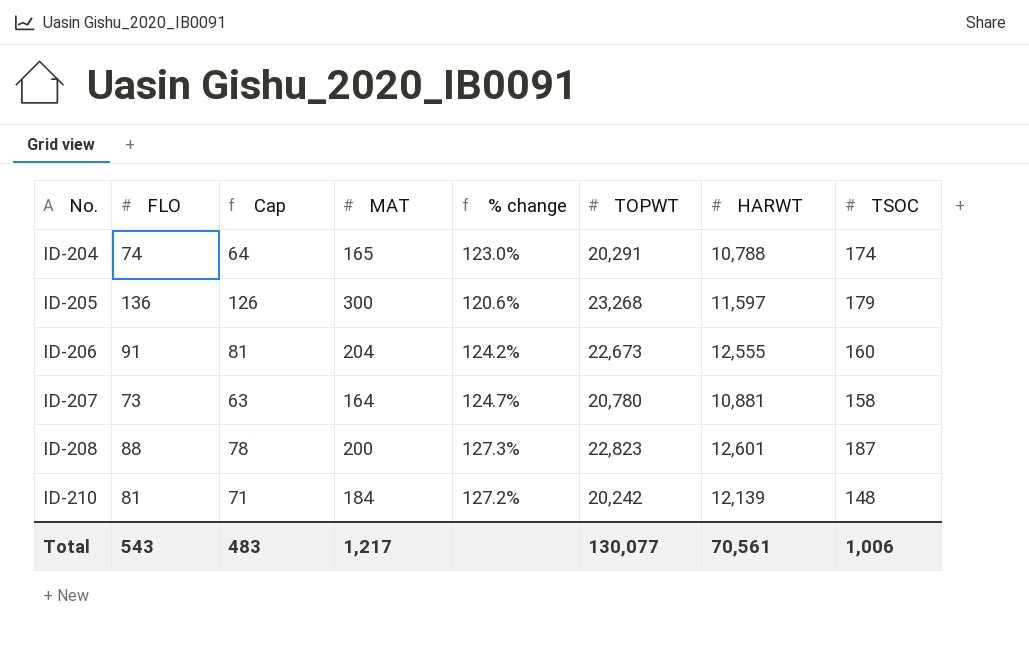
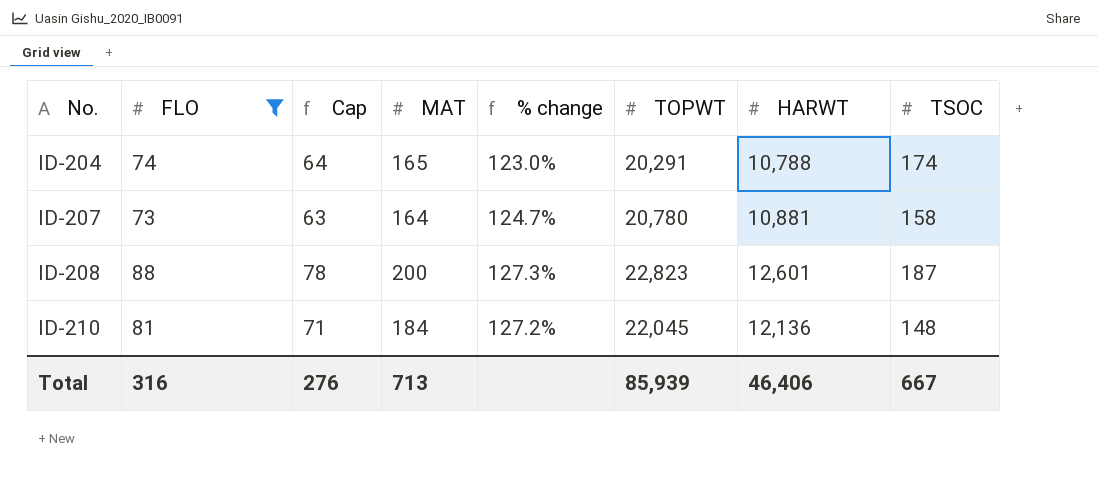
filter: none -> FLO <= 88
ID-210 | TOPWT: 20,242 -> 22,045
ID-210 | HARWT: 12,139 -> 12,136
Total | FLO: 543 -> 316
Total | Cap: 483 -> 276
Total | MAT: 1,217 -> 713
Total | TOPWT: 130,077 -> 85,939
Total | HARWT: 70,561 -> 46,406
Total | TSOC: 1,006 -> 667

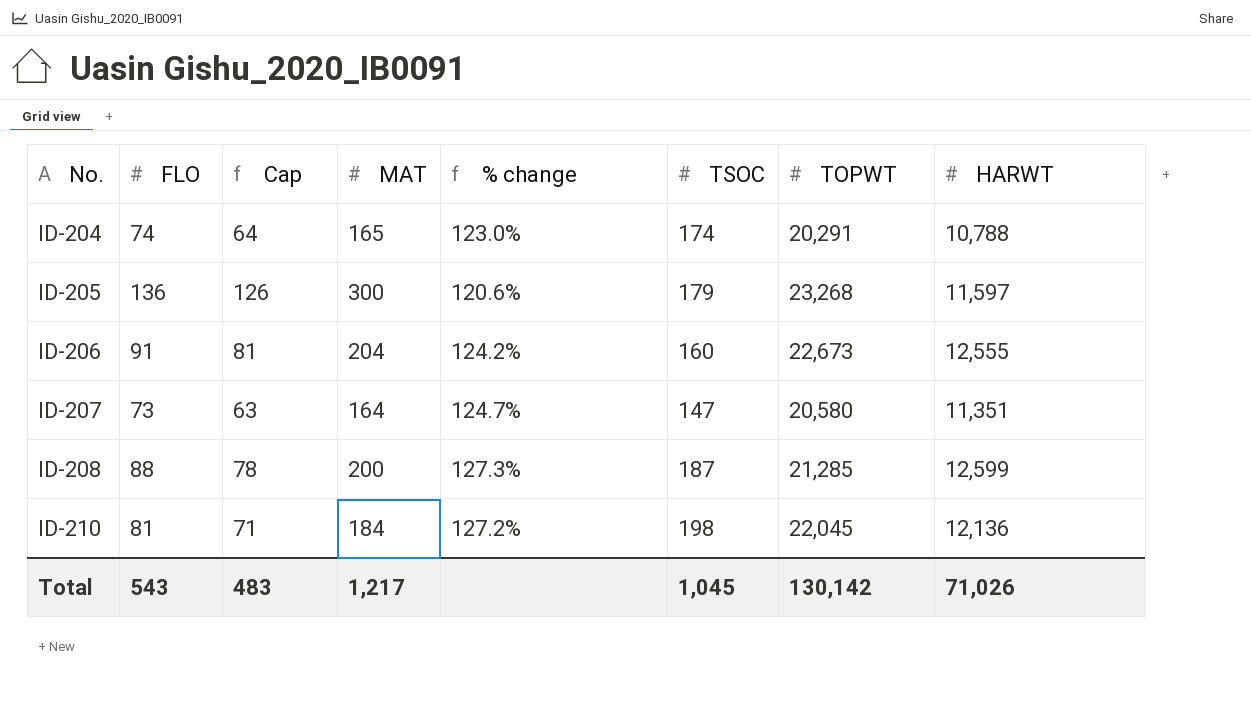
filter: FLO <= 88 -> none
column TSOC | position: 8 -> 6
ID-207 | TSOC: 158 -> 147
ID-207 | TOPWT: 20,780 -> 20,580
ID-207 | HARWT: 10,881 -> 11,351
ID-208 | TOPWT: 22,823 -> 21,285
ID-208 | HARWT: 12,601 -> 12,599
ID-210 | TSOC: 148 -> 198
Total | FLO: 316 -> 543
Total | Cap: 276 -> 483
Total | MAT: 713 -> 1,217
Total | TSOC: 667 -> 1,045
Total | TOPWT: 85,939 -> 130,142
Total | HARWT: 46,406 -> 71,026

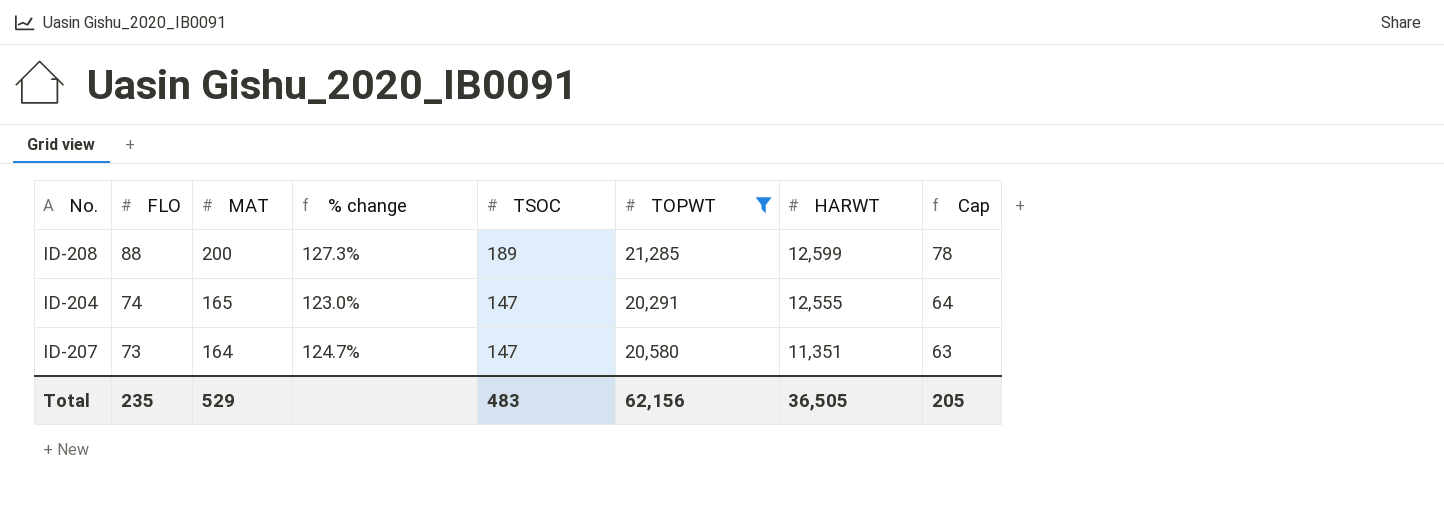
filter: none -> TOPWT <= 21,285
row order: No. ascending -> FLO descending
column Cap | position: 3 -> 8
ID-208 | TSOC: 187 -> 189
ID-204 | TSOC: 174 -> 147
ID-204 | HARWT: 10,788 -> 12,555
Total | FLO: 543 -> 235
Total | MAT: 1,217 -> 529
Total | TSOC: 1,045 -> 483
Total | TOPWT: 130,142 -> 62,156
Total | HARWT: 71,026 -> 36,505
Total | Cap: 483 -> 205

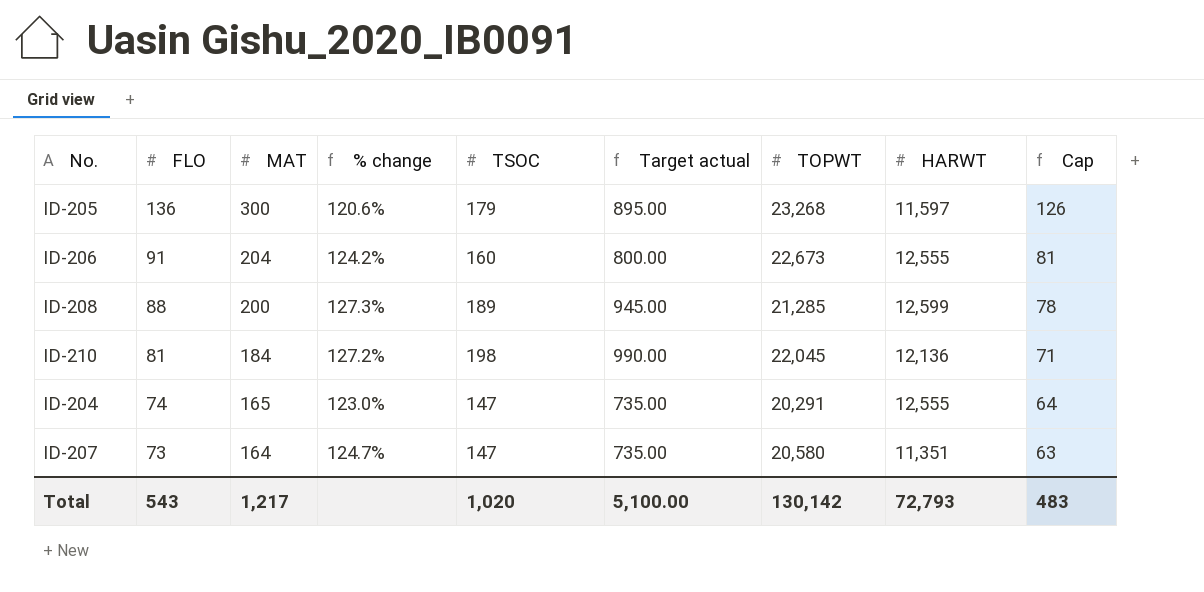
filter: TOPWT <= 21,285 -> none
column Target actual | formula: none -> [TSOC] * 5
Total | FLO: 235 -> 543
Total | MAT: 529 -> 1,217
Total | TSOC: 483 -> 1,020
Total | TOPWT: 62,156 -> 130,142
Total | HARWT: 36,505 -> 72,793
Total | Cap: 205 -> 483

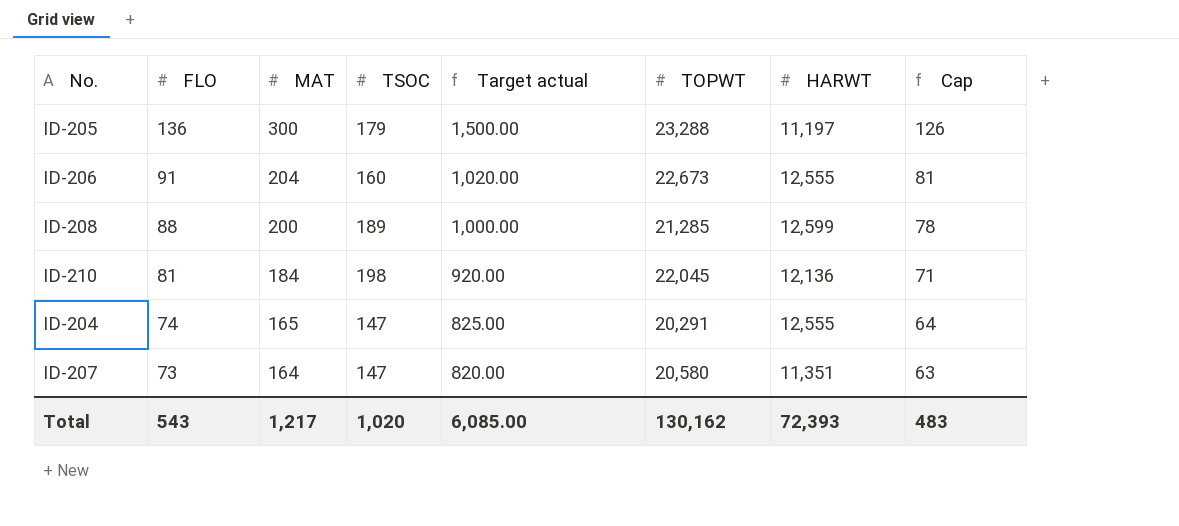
column % change | formula: ([MAT] - [FLO]) / [FLO] -> none
column Target actual | formula: [TSOC] * 5 -> [MAT] * 5
ID-205 | TOPWT: 23,268 -> 23,288
ID-205 | HARWT: 11,597 -> 11,197
Total | Target actual: 5,100.00 -> 6,085.00
Total | TOPWT: 130,142 -> 130,162
Total | HARWT: 72,793 -> 72,393

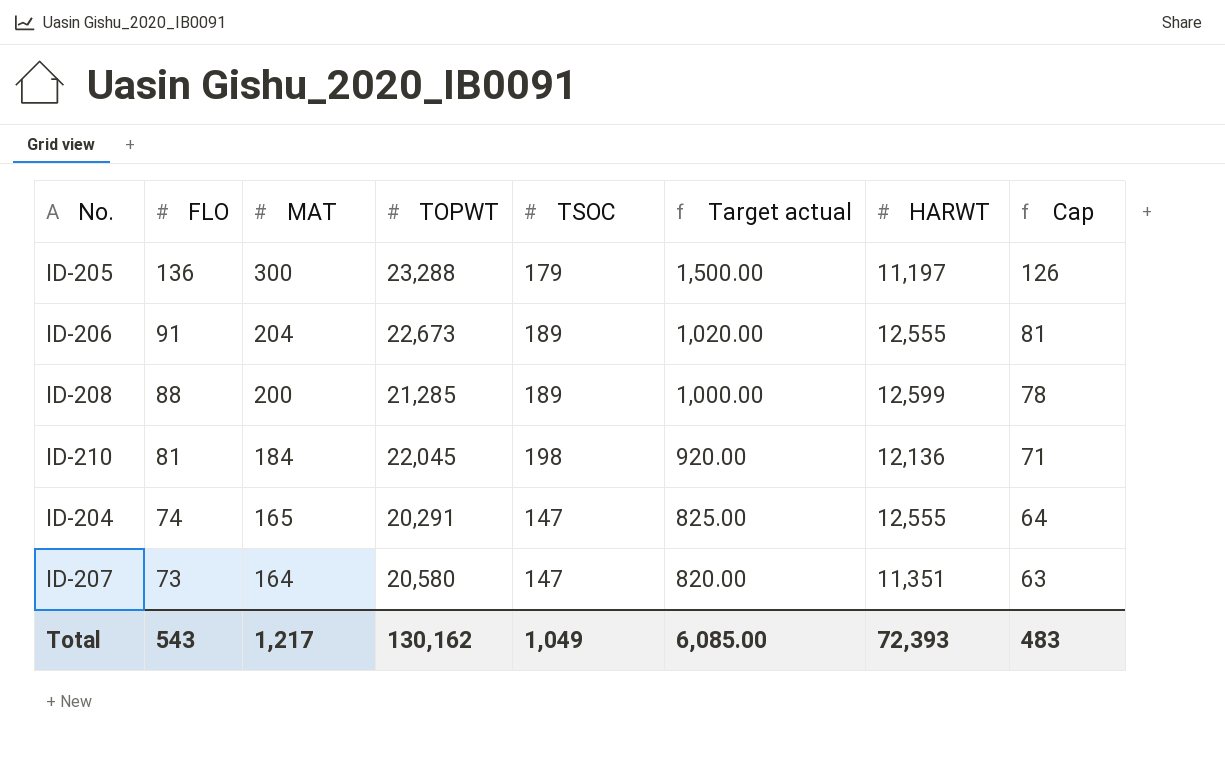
column TOPWT | position: 6 -> 4
ID-206 | TSOC: 160 -> 189
Total | TSOC: 1,020 -> 1,049

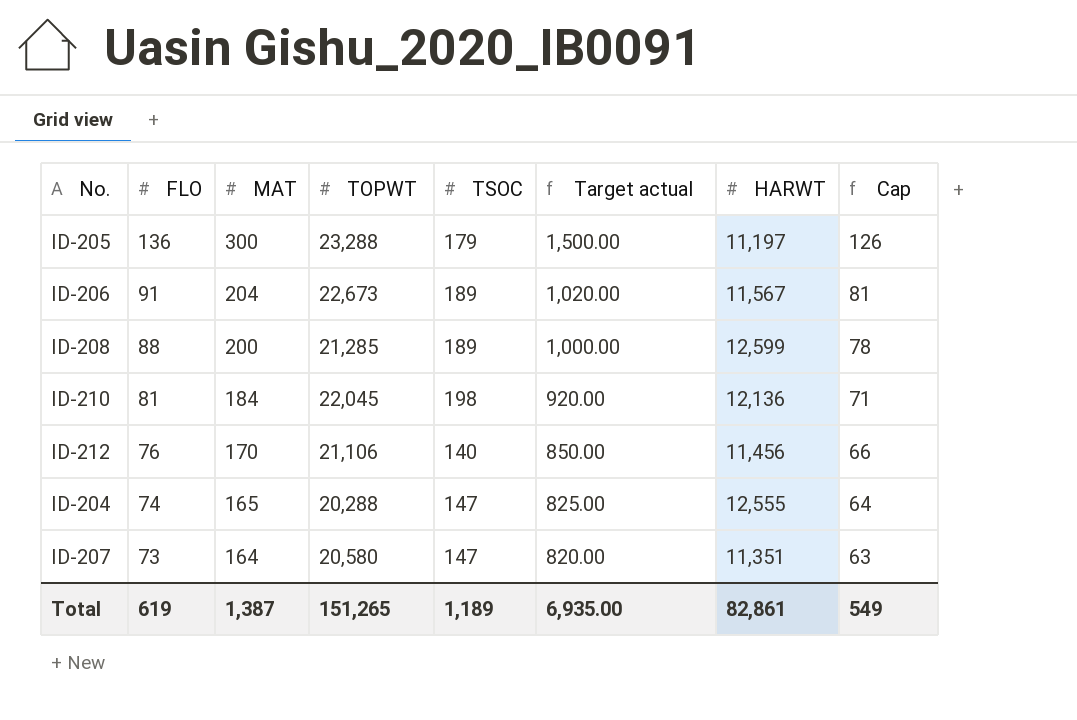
ID-206 | HARWT: 12,555 -> 11,567
row ID-212: none -> 76 | 170 | 21,106 | 140 | 850.00 | 11,456 | 66
ID-204 | TOPWT: 20,291 -> 20,288
Total | FLO: 543 -> 619
Total | MAT: 1,217 -> 1,387
Total | TOPWT: 130,162 -> 151,265
Total | TSOC: 1,049 -> 1,189
Total | Target actual: 6,085.00 -> 6,935.00
Total | HARWT: 72,393 -> 82,861
Total | Cap: 483 -> 549

